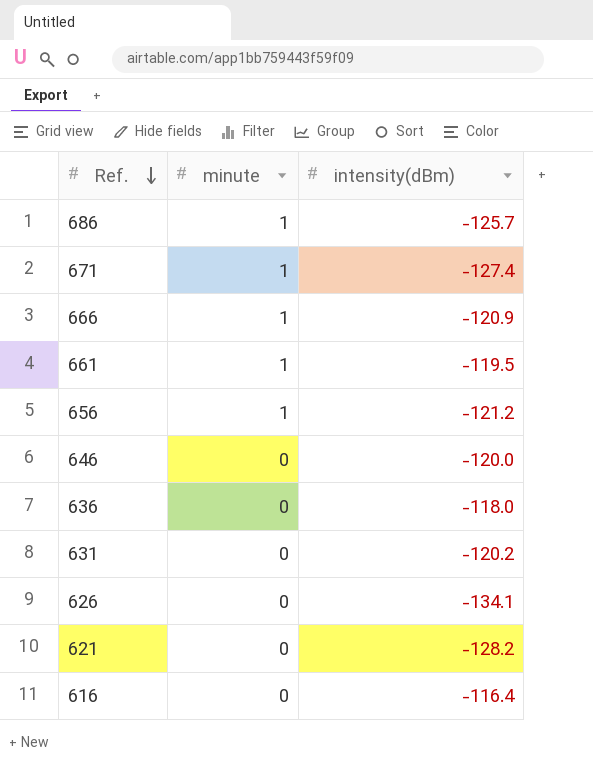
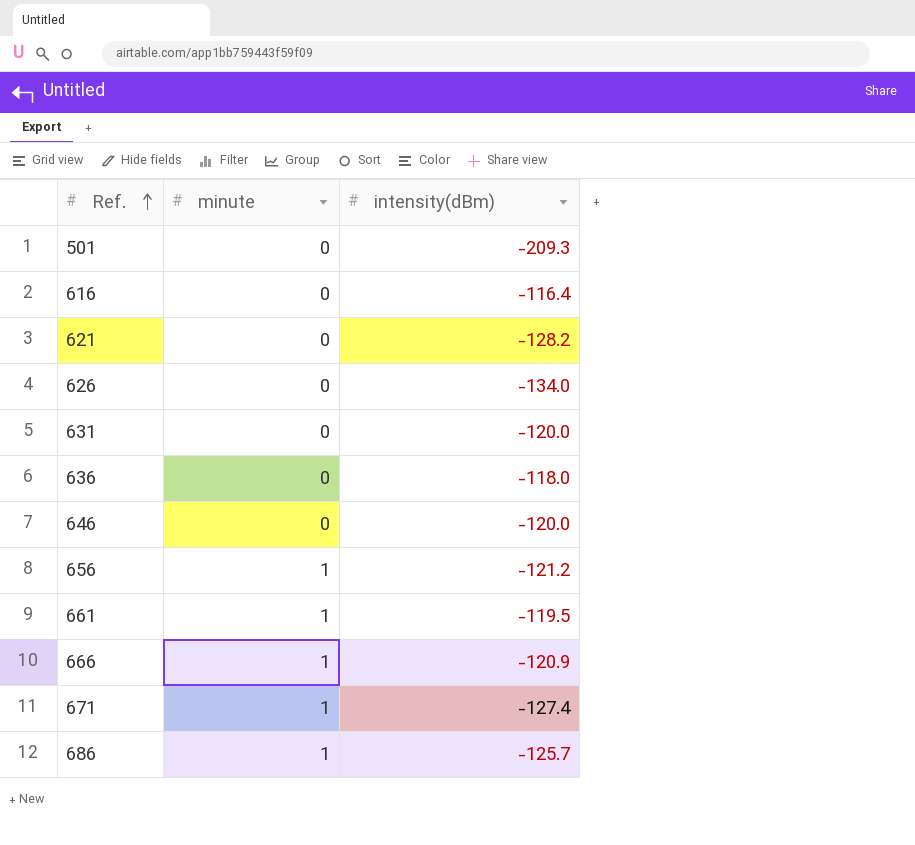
row order: Ref. descending -> Ref. ascending
row 501: none -> 0 | -209.3
626 | intensity(dBm): -134.1 -> -134.0
631 | intensity(dBm): -120.2 -> -120.0

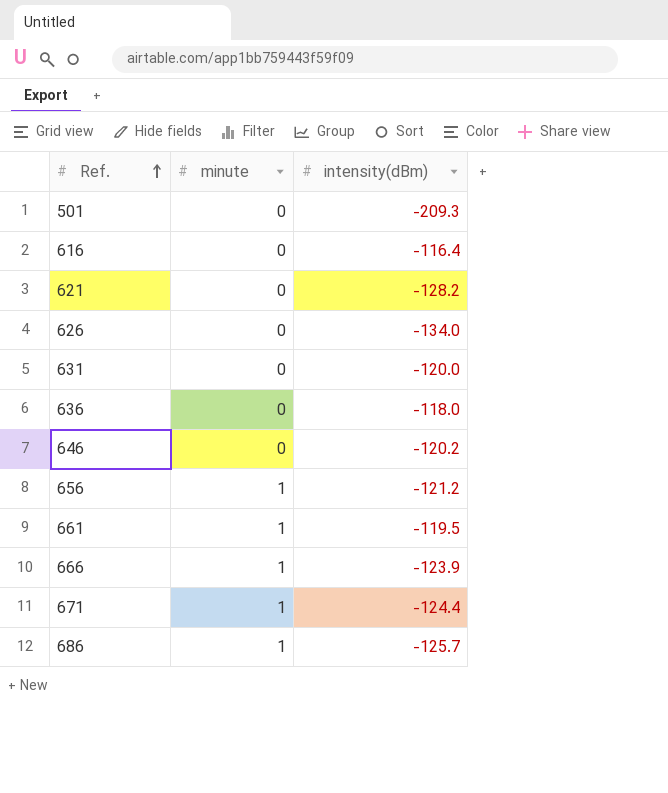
646 | intensity(dBm): -120.0 -> -120.2
666 | intensity(dBm): -120.9 -> -123.9
671 | intensity(dBm): -127.4 -> -124.4

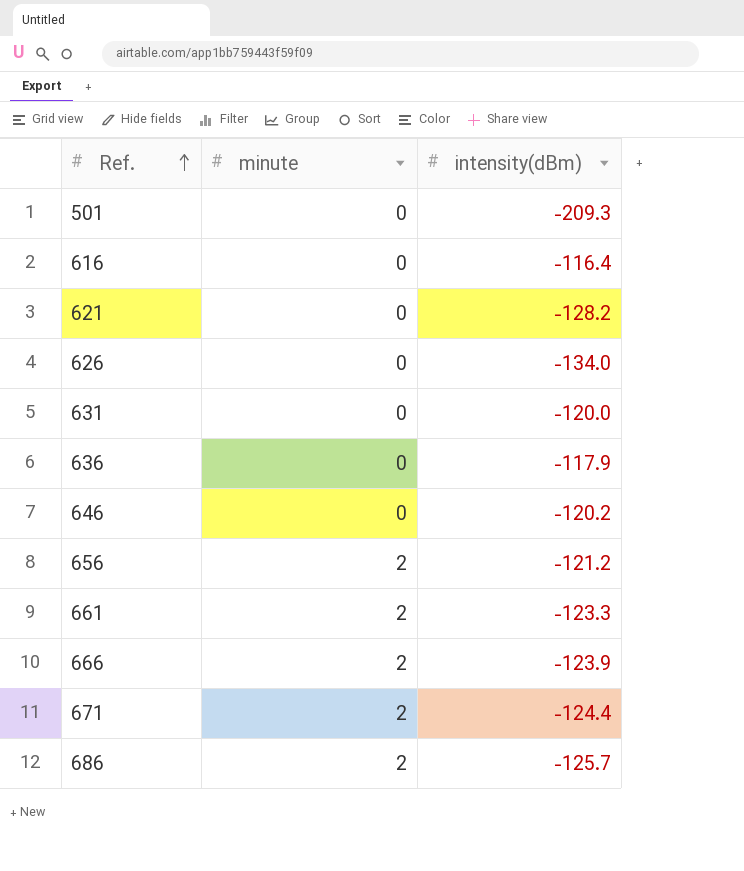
636 | intensity(dBm): -118.0 -> -117.9
656 | minute: 1 -> 2
661 | minute: 1 -> 2
661 | intensity(dBm): -119.5 -> -123.3
666 | minute: 1 -> 2
671 | minute: 1 -> 2
686 | minute: 1 -> 2

